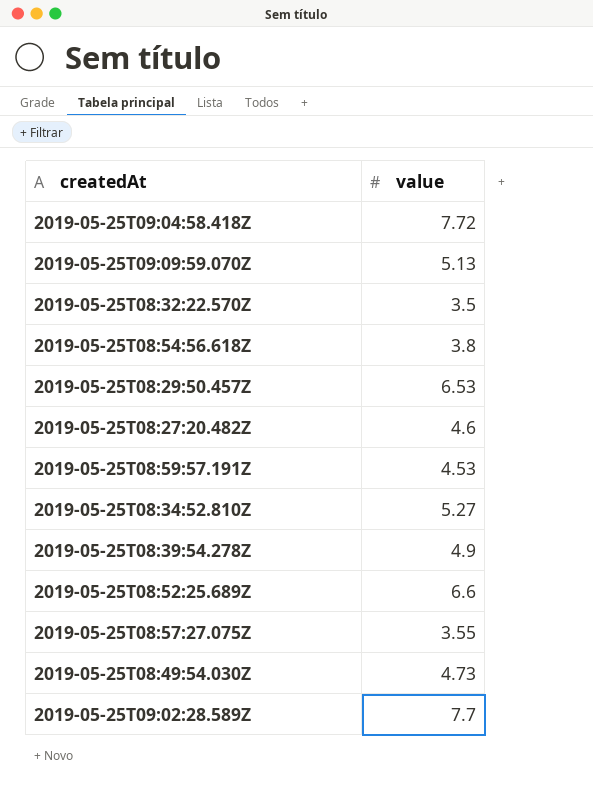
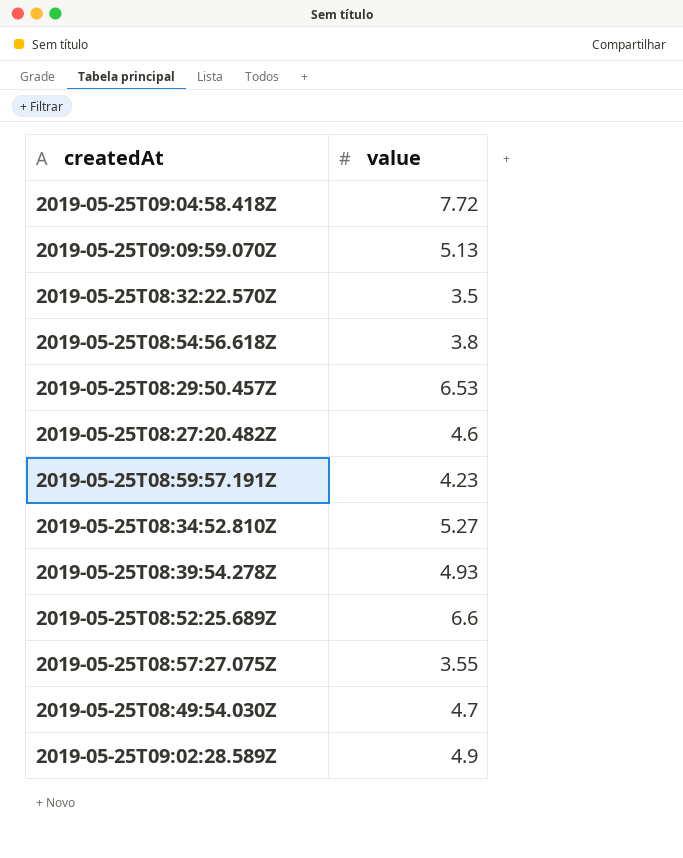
2019-05-25T08:59:57.191Z | value: 4.53 -> 4.23
2019-05-25T08:39:54.278Z | value: 4.9 -> 4.93
2019-05-25T08:49:54.030Z | value: 4.73 -> 4.7
2019-05-25T09:02:28.589Z | value: 7.7 -> 4.9

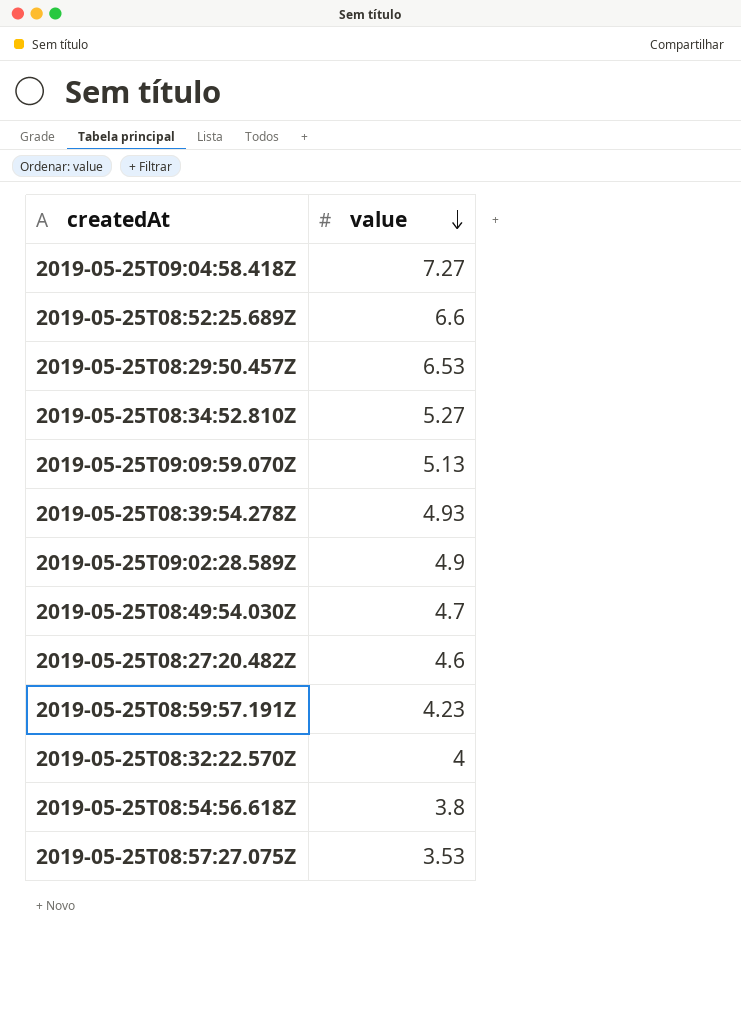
row order: none -> value descending
2019-05-25T09:04:58.418Z | value: 7.72 -> 7.27
2019-05-25T08:32:22.570Z | value: 3.5 -> 4
2019-05-25T08:57:27.075Z | value: 3.55 -> 3.53

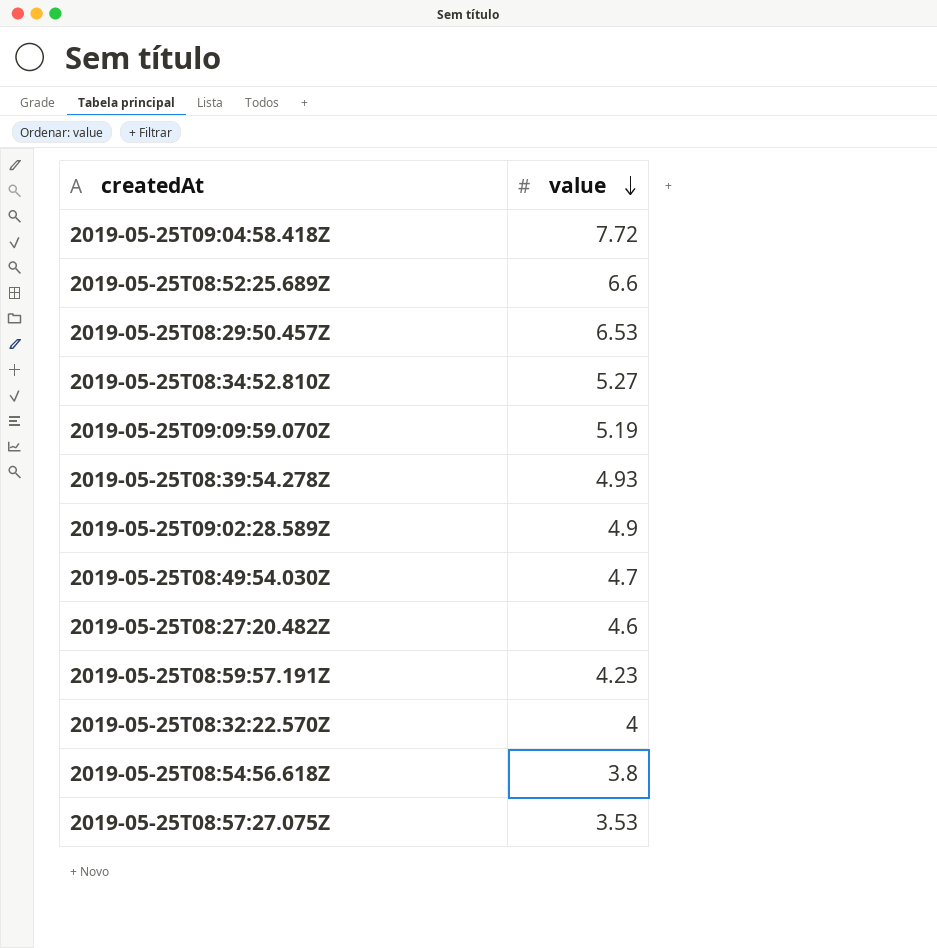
2019-05-25T09:04:58.418Z | value: 7.27 -> 7.72
2019-05-25T09:09:59.070Z | value: 5.13 -> 5.19

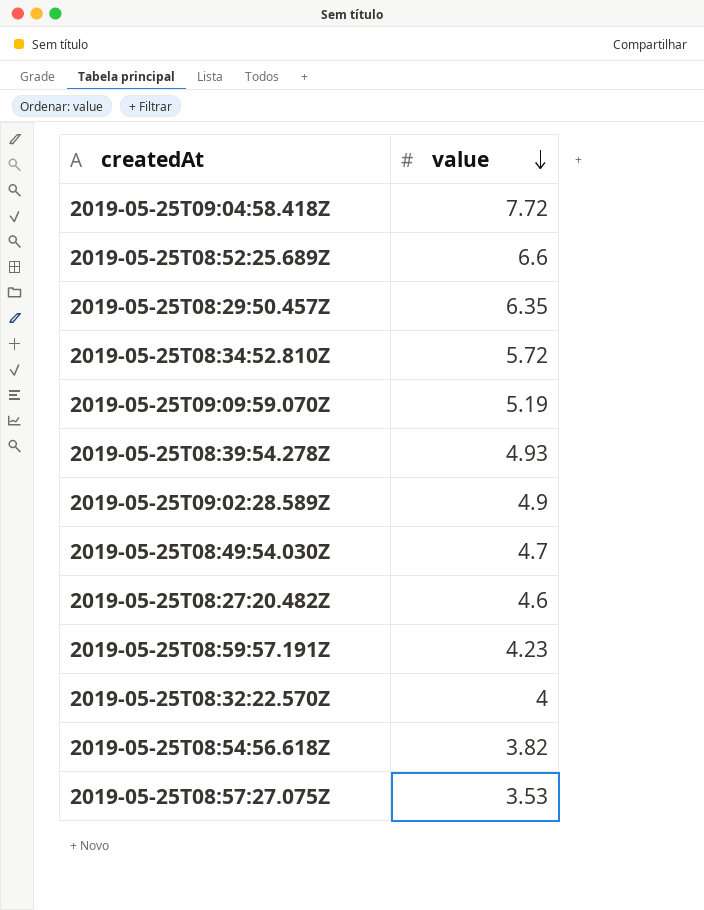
2019-05-25T08:29:50.457Z | value: 6.53 -> 6.35
2019-05-25T08:34:52.810Z | value: 5.27 -> 5.72
2019-05-25T08:54:56.618Z | value: 3.8 -> 3.82

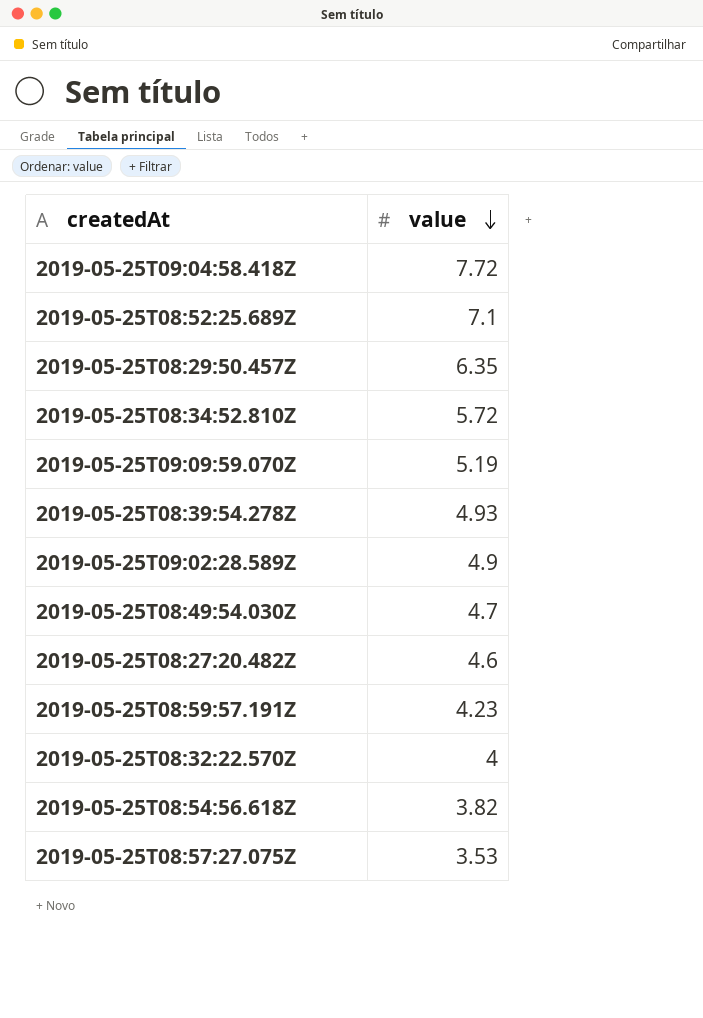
2019-05-25T08:52:25.689Z | value: 6.6 -> 7.1

